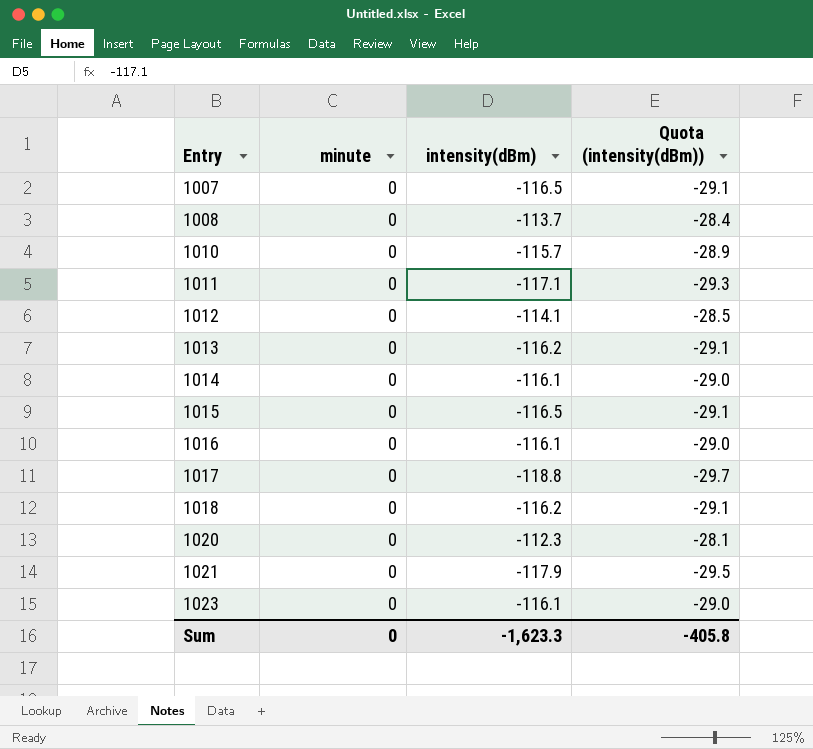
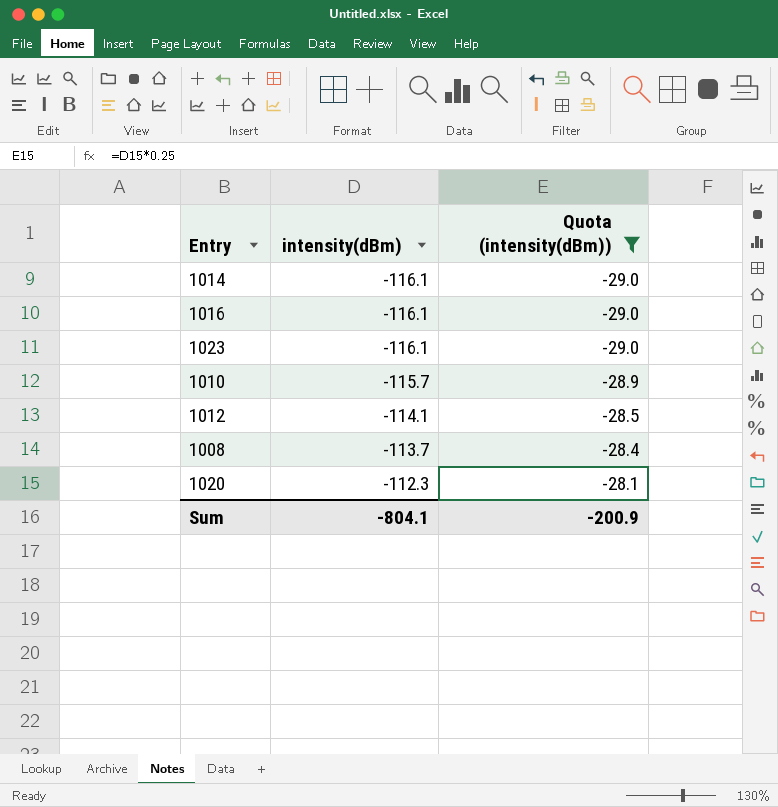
filter: none -> Quota (intensity(dBm)) >= -29.0
row order: Entry ascending -> intensity(dBm) ascending
column minute | position: 2 -> none
Sum | intensity(dBm): -1,623.3 -> -804.1
Sum | Quota (intensity(dBm)): -405.8 -> -200.9

